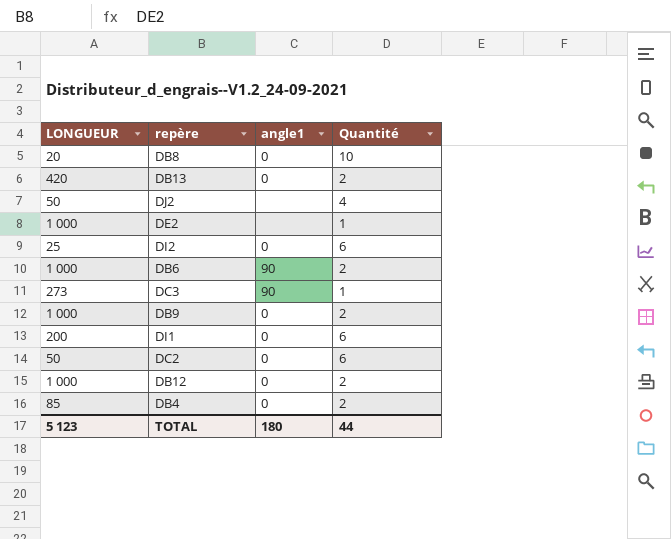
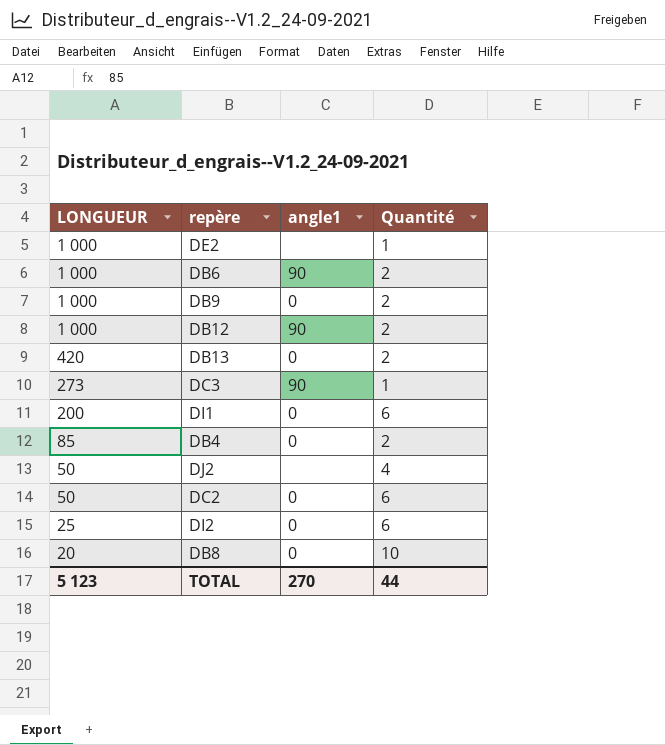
row order: none -> LONGUEUR descending
DB12 | angle1: 0 -> 90
TOTAL | angle1: 180 -> 270

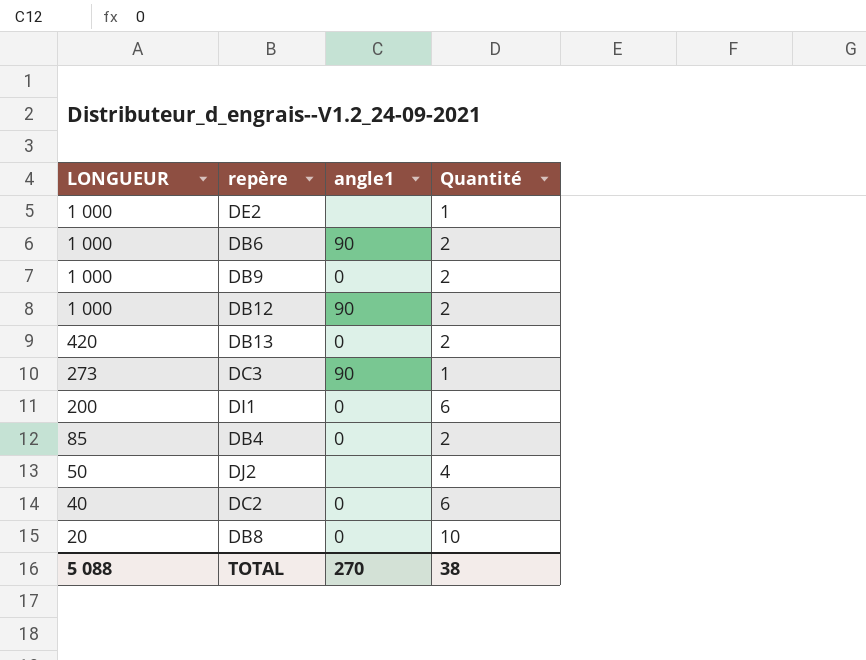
row DI2: 25 | 0 | 6 -> none
DC2 | LONGUEUR: 50 -> 40
TOTAL | LONGUEUR: 5 123 -> 5 088
TOTAL | Quantité: 44 -> 38

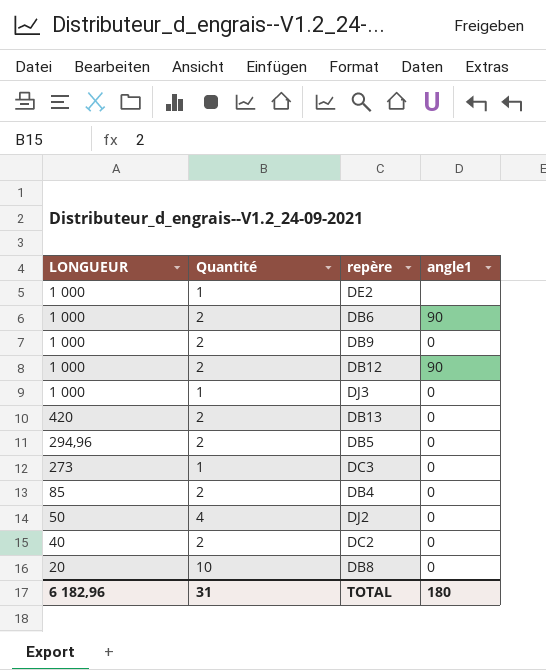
column Quantité | position: 4 -> 2
row DI1: 200 | 0 | 6 -> none
row DJ3: none -> 1 000 | 1 | 0
row DB5: none -> 294,96 | 2 | 0
DC3 | angle1: 90 -> 0
DJ2 | angle1: none -> 0
DC2 | Quantité: 6 -> 2
TOTAL | LONGUEUR: 5 088 -> 6 182,96
TOTAL | Quantité: 38 -> 31
TOTAL | angle1: 270 -> 180

